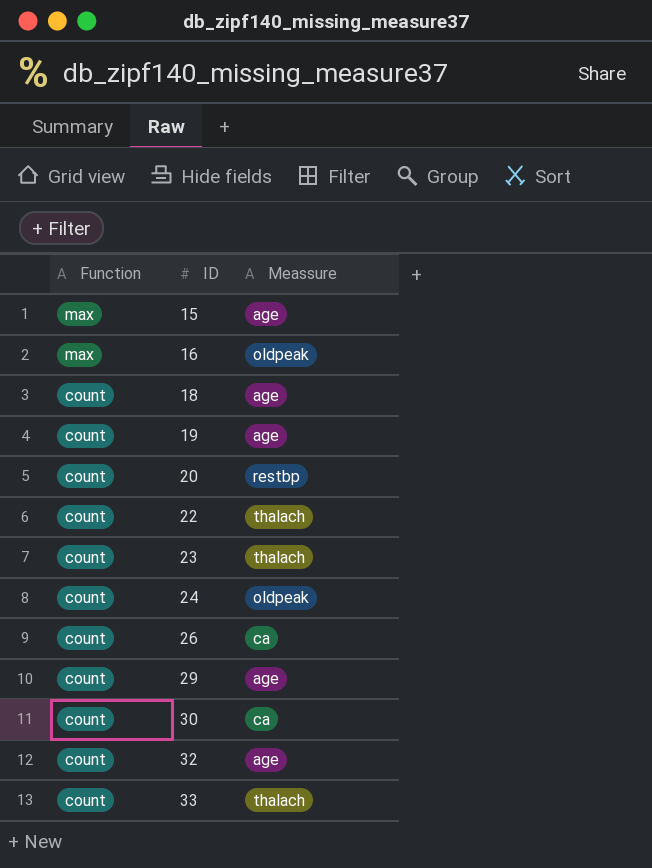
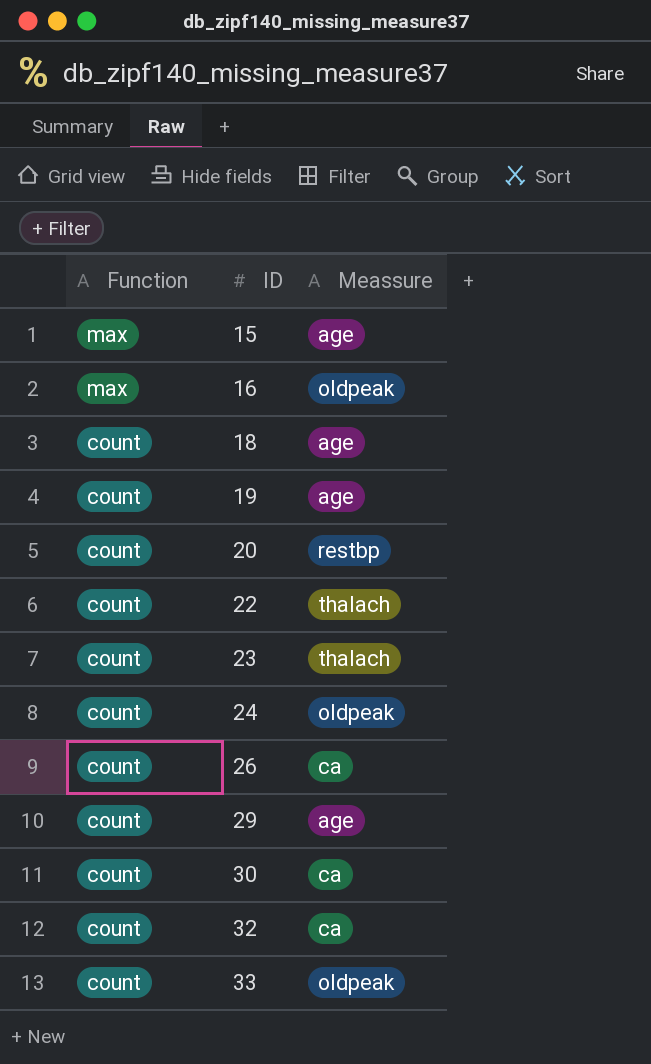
32 | Meassure: age -> ca
33 | Meassure: thalach -> oldpeak

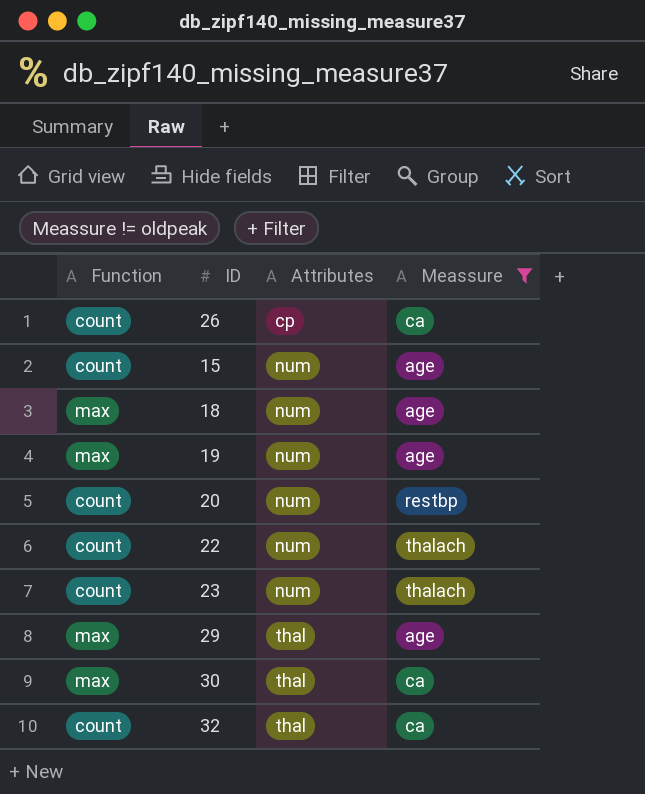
filter: none -> Meassure != oldpeak
row order: Function descending -> Attributes ascending
column Attributes | position: none -> 3
15 | Function: max -> count
18 | Function: count -> max
19 | Function: count -> max
29 | Function: count -> max
30 | Function: count -> max

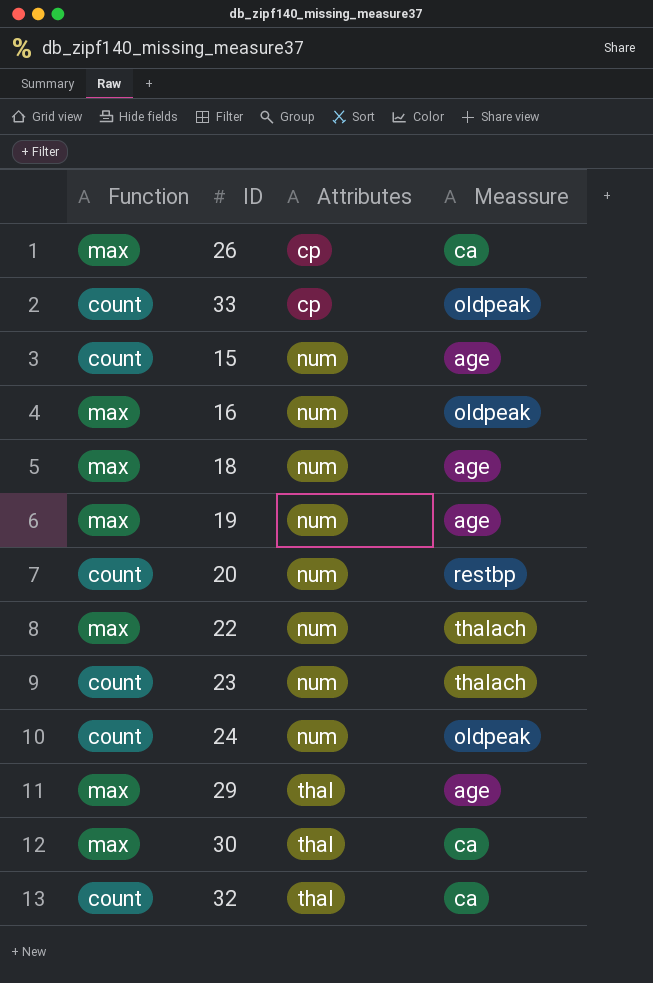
filter: Meassure != oldpeak -> none
26 | Function: count -> max
22 | Function: count -> max

